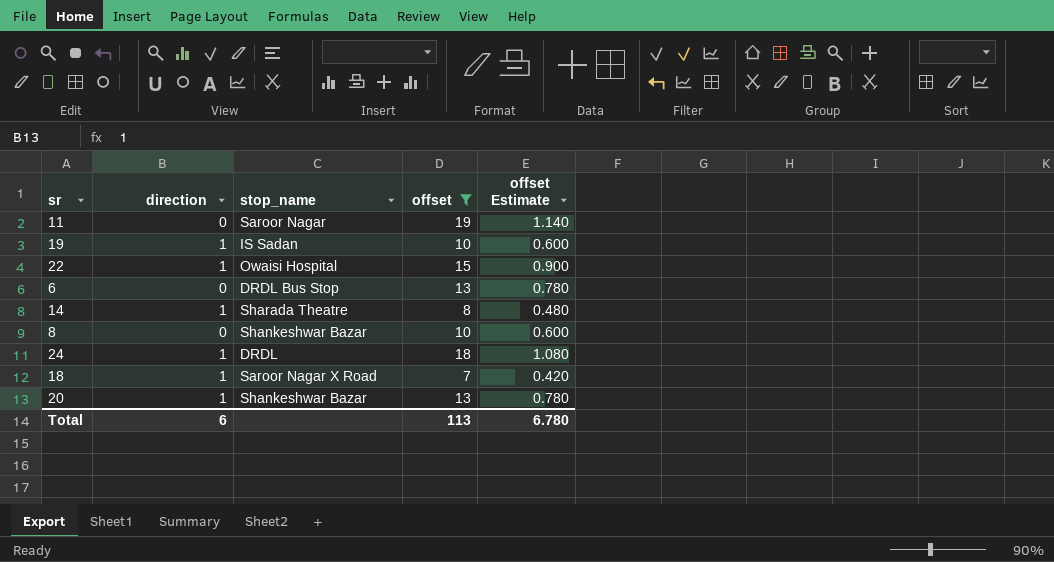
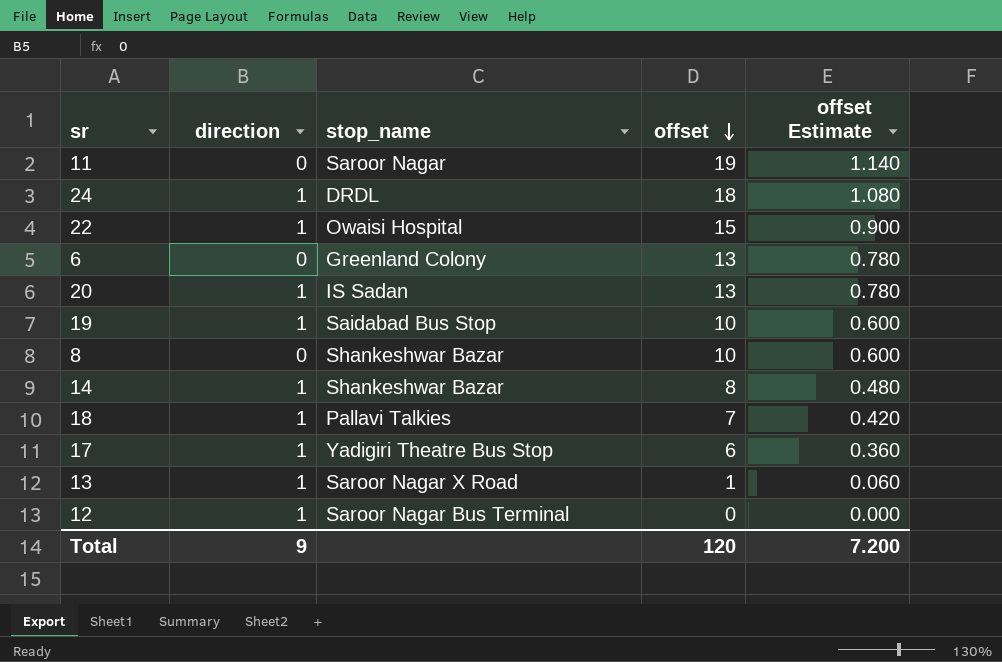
filter: offset >= 7 -> none
row order: none -> offset descending
6 | stop_name: DRDL Bus Stop -> Greenland Colony
20 | stop_name: Shankeshwar Bazar -> IS Sadan
19 | stop_name: IS Sadan -> Saidabad Bus Stop
14 | stop_name: Sharada Theatre -> Shankeshwar Bazar
18 | stop_name: Saroor Nagar X Road -> Pallavi Talkies
Total | direction: 6 -> 9
Total | offset: 113 -> 120
Total | offset Estimate: 6.780 -> 7.200

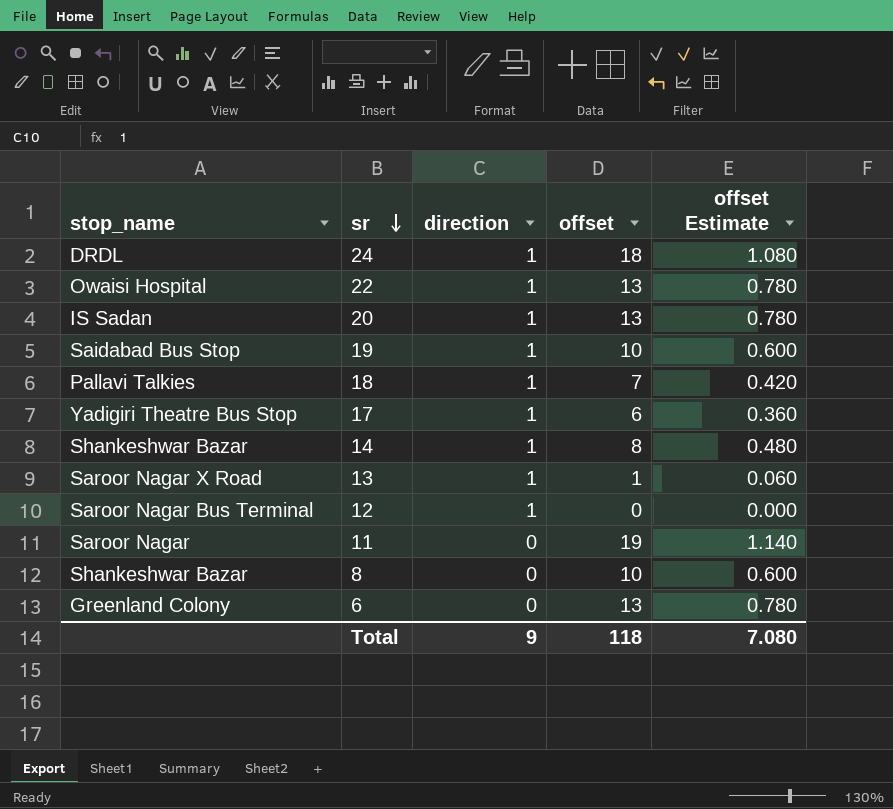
row order: offset descending -> sr descending
column stop_name | position: 3 -> 1
22 | offset: 15 -> 13
22 | offset Estimate: 0.900 -> 0.780
Total | offset: 120 -> 118
Total | offset Estimate: 7.200 -> 7.080

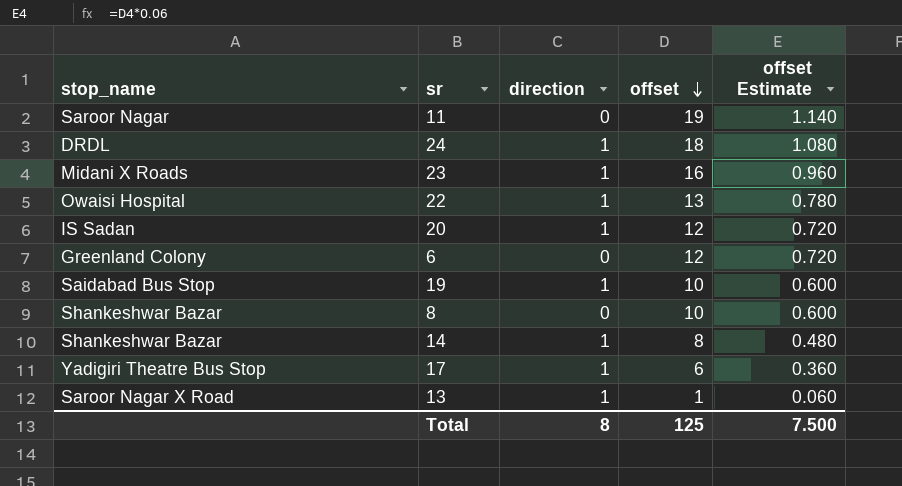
row order: sr descending -> offset descending
row 18: Pallavi Talkies | 1 | 7 | 0.420 -> none
row 12: Saroor Nagar Bus Terminal | 1 | 0 | 0.000 -> none
row 23: none -> Midani X Roads | 1 | 16 | 0.960
20 | offset: 13 -> 12
20 | offset Estimate: 0.780 -> 0.720
6 | offset: 13 -> 12
6 | offset Estimate: 0.780 -> 0.720
Total | direction: 9 -> 8
Total | offset: 118 -> 125
Total | offset Estimate: 7.080 -> 7.500

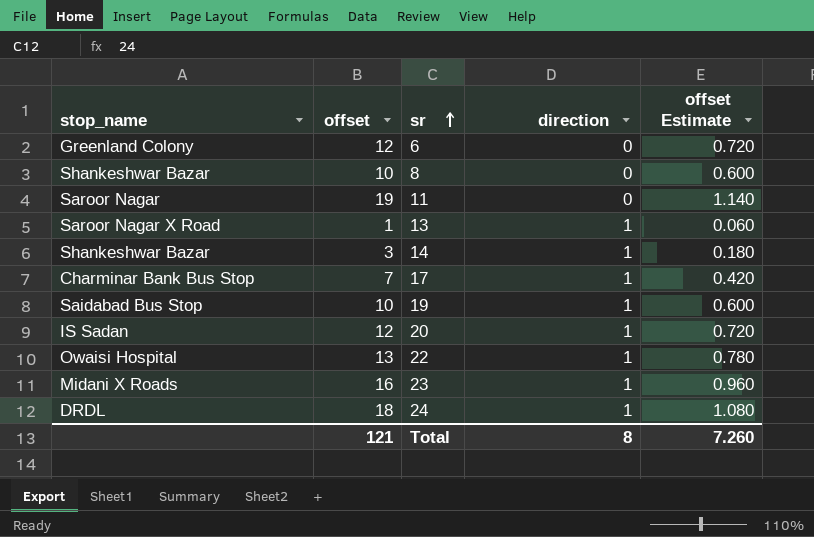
row order: offset descending -> sr ascending
column offset | position: 4 -> 2
14 | offset: 8 -> 3
14 | offset Estimate: 0.480 -> 0.180
17 | stop_name: Yadigiri Theatre Bus Stop -> Charminar Bank Bus Stop
17 | offset: 6 -> 7
17 | offset Estimate: 0.360 -> 0.420
Total | offset: 125 -> 121
Total | offset Estimate: 7.500 -> 7.260

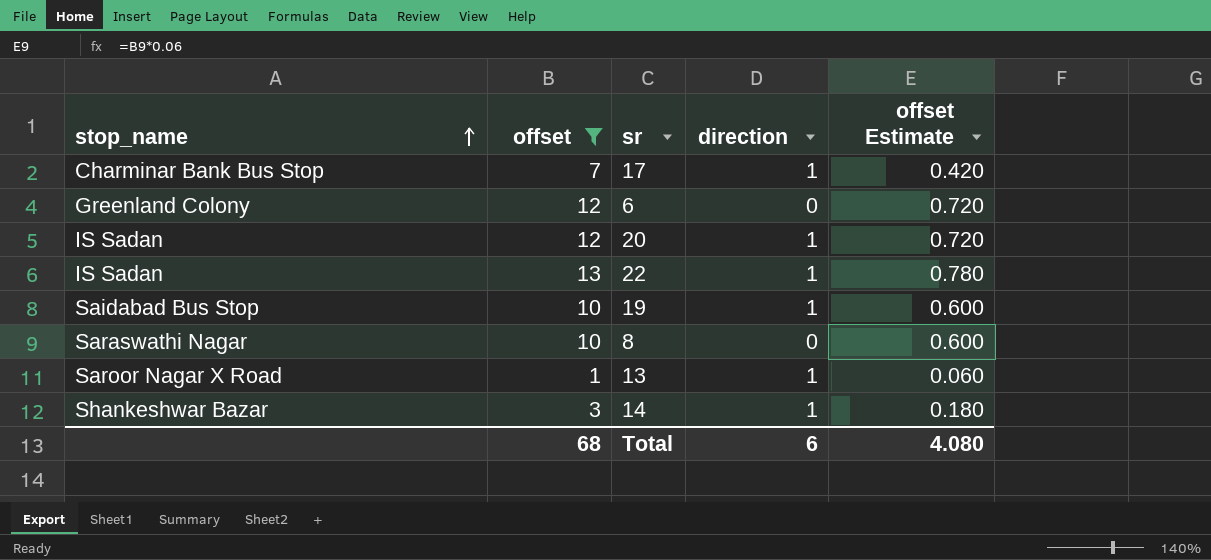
filter: none -> offset <= 13
row order: sr ascending -> stop_name ascending
22 | stop_name: Owaisi Hospital -> IS Sadan
8 | stop_name: Shankeshwar Bazar -> Saraswathi Nagar
Total | offset: 121 -> 68
Total | direction: 8 -> 6
Total | offset Estimate: 7.260 -> 4.080

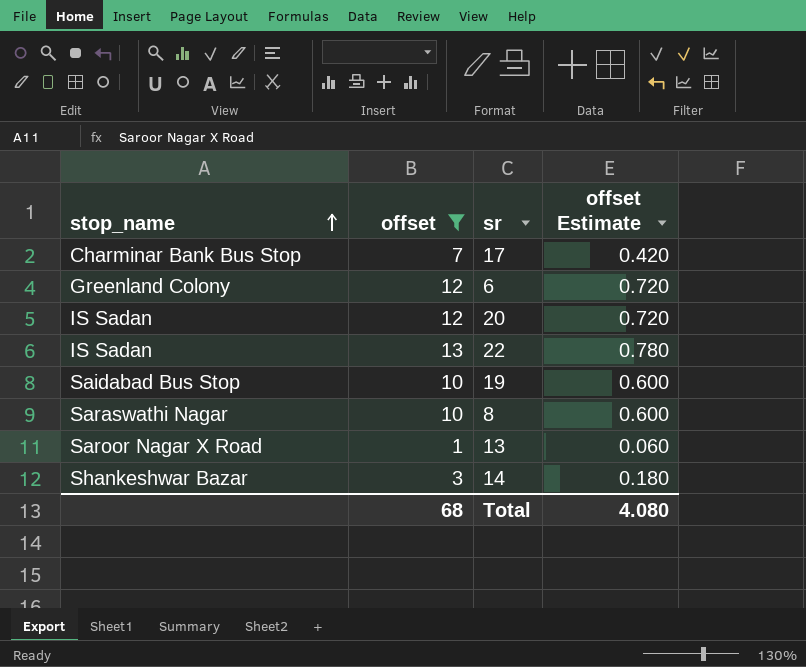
column direction | position: 4 -> none

